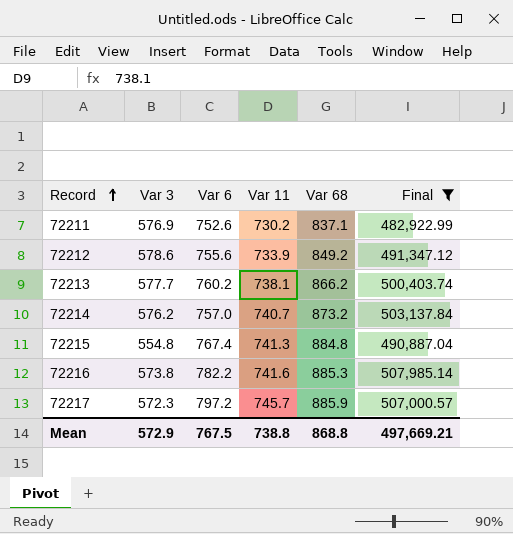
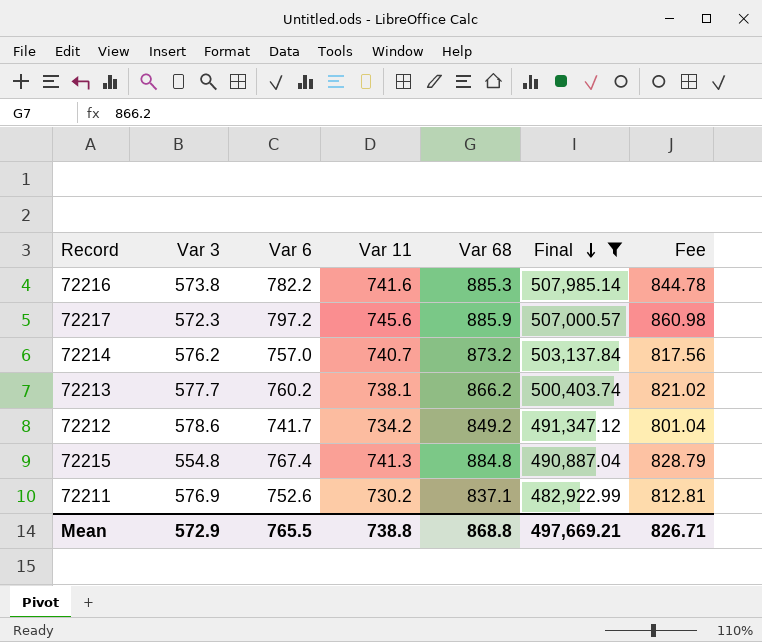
row order: Record ascending -> Final descending
column Fee | formula: none -> [Var 6] * 1.08
72217 | Var 11: 745.7 -> 745.6
72212 | Var 6: 755.6 -> 741.7
72212 | Var 11: 733.9 -> 734.2
Mean | Var 6: 767.5 -> 765.5

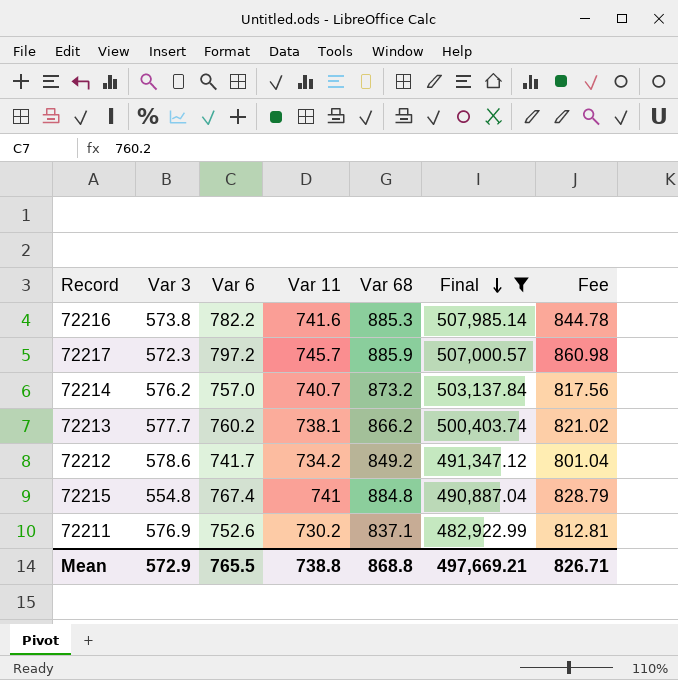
72217 | Var 11: 745.6 -> 745.7
72215 | Var 11: 741.3 -> 741

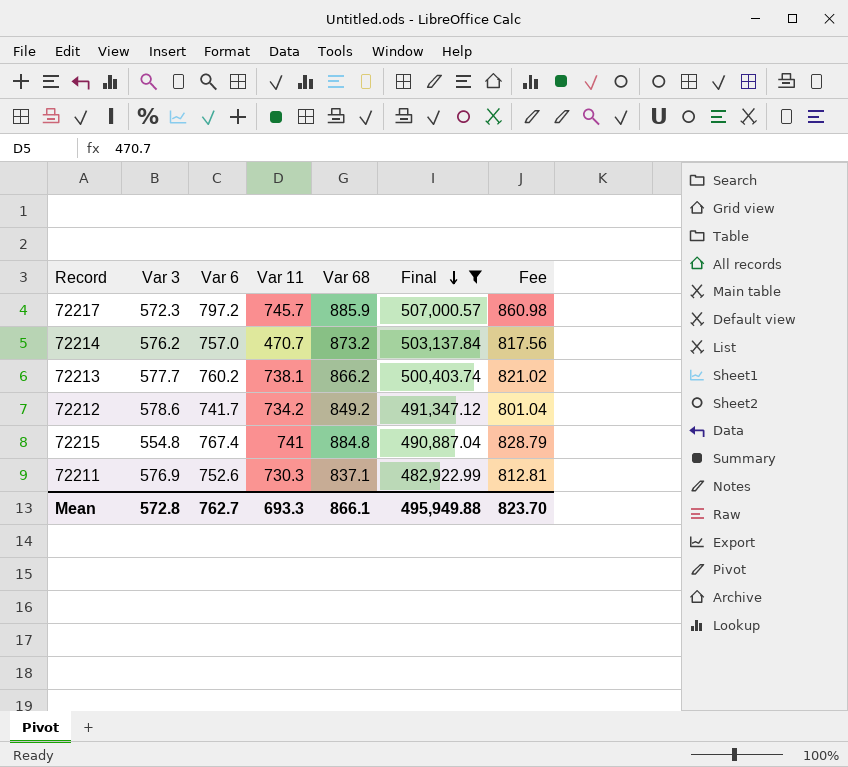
row 72216: 573.8 | 782.2 | 741.6 | 885.3 | 507,985.14 | 844.78 -> none
72214 | Var 11: 740.7 -> 470.7
72211 | Var 11: 730.2 -> 730.3
Mean | Var 3: 572.9 -> 572.8
Mean | Var 6: 765.5 -> 762.7
Mean | Var 11: 738.8 -> 693.3
Mean | Var 68: 868.8 -> 866.1
Mean | Final: 497,669.21 -> 495,949.88
Mean | Fee: 826.71 -> 823.70

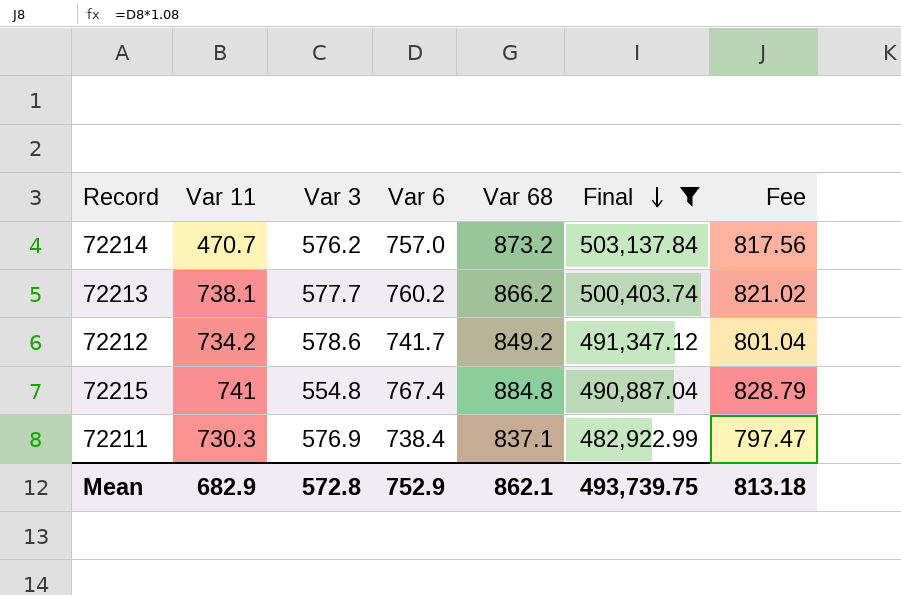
column Var 11 | position: 4 -> 2
row 72217: 572.3 | 797.2 | 745.7 | 885.9 | 507,000.57 | 860.98 -> none
72211 | Var 6: 752.6 -> 738.4
72211 | Fee: 812.81 -> 797.47
Mean | Var 11: 693.3 -> 682.9
Mean | Var 6: 762.7 -> 752.9
Mean | Var 68: 866.1 -> 862.1
Mean | Final: 495,949.88 -> 493,739.75
Mean | Fee: 823.70 -> 813.18

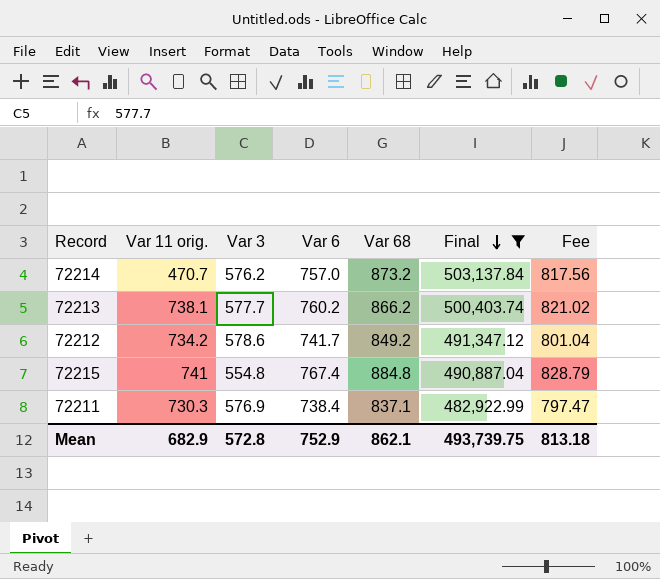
column name: Var 11 -> Var 11 orig.

